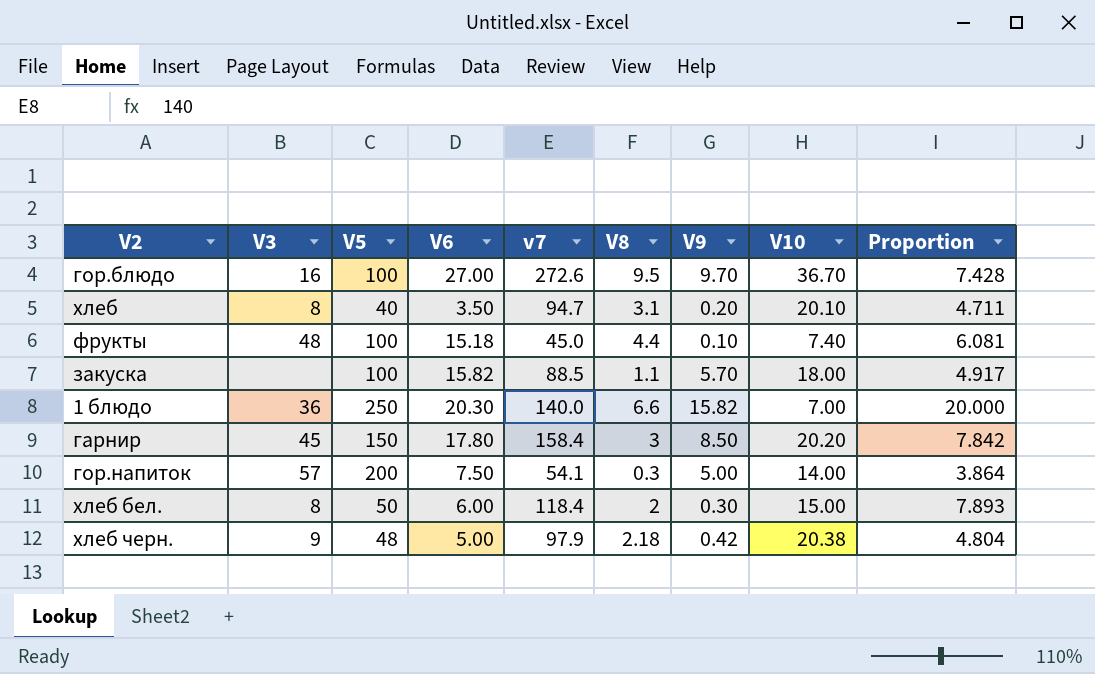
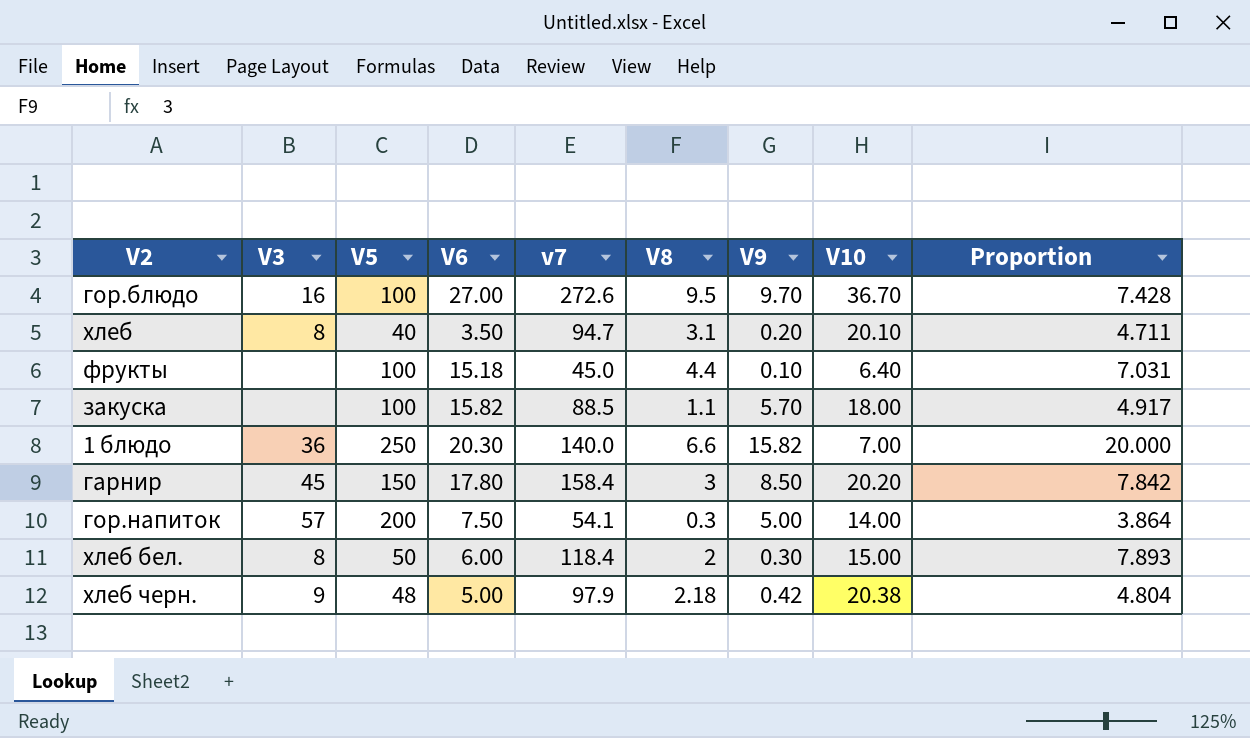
фрукты | V3: 48 -> none
фрукты | V10: 7.40 -> 6.40
фрукты | Proportion: 6.081 -> 7.031

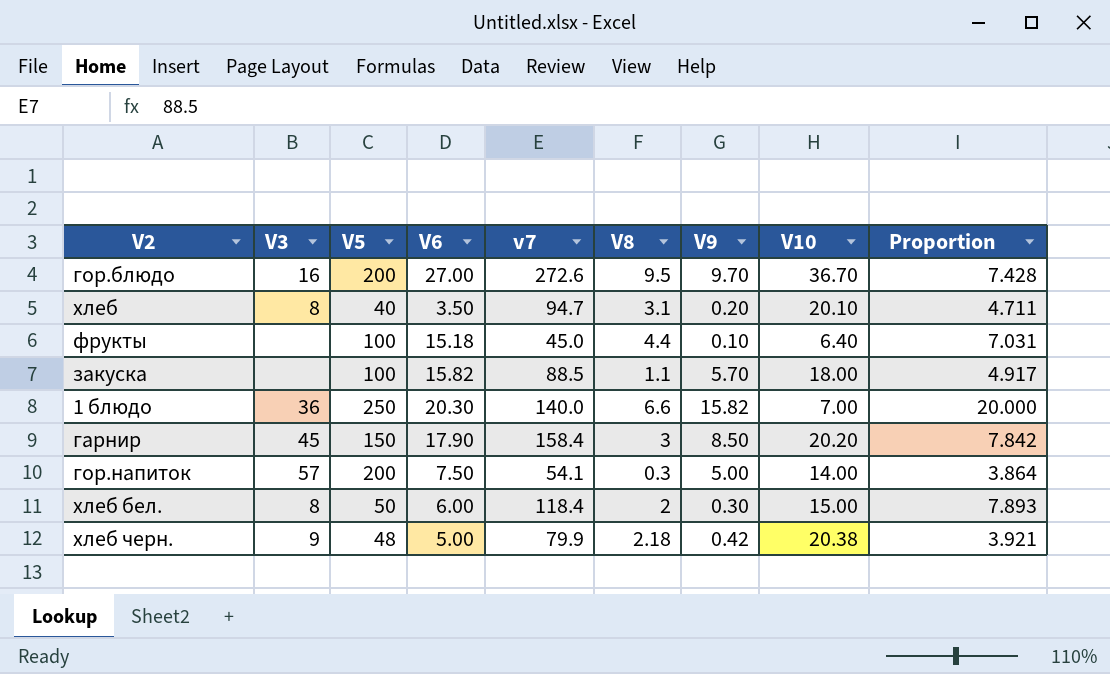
гор.блюдо | V5: 100 -> 200
гарнир | V6: 17.80 -> 17.90
хлеб черн. | v7: 97.9 -> 79.9
хлеб черн. | Proportion: 4.804 -> 3.921

